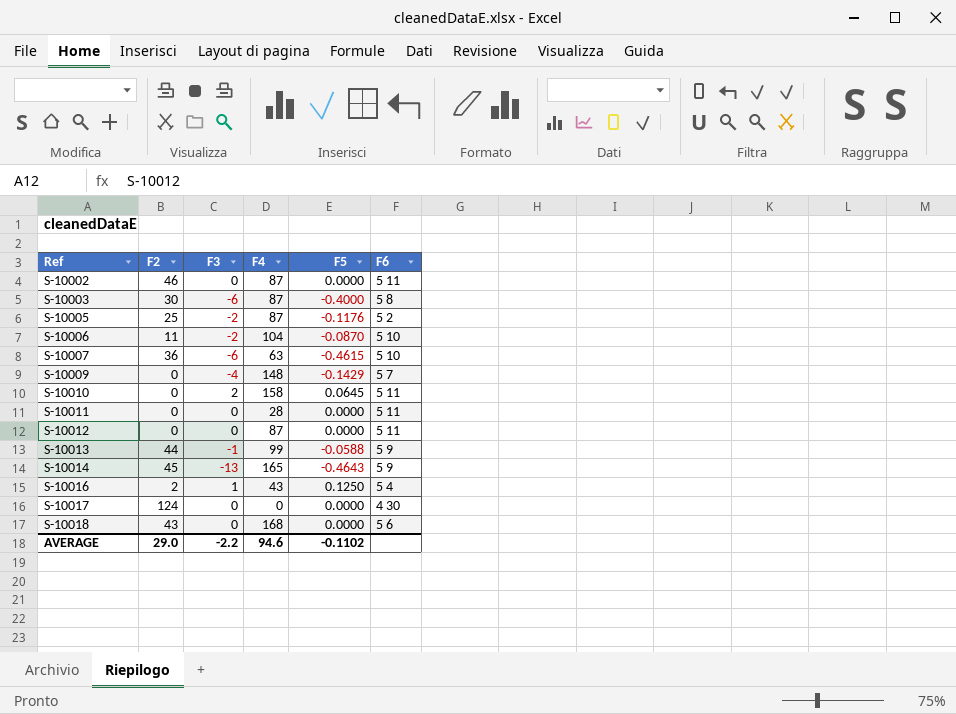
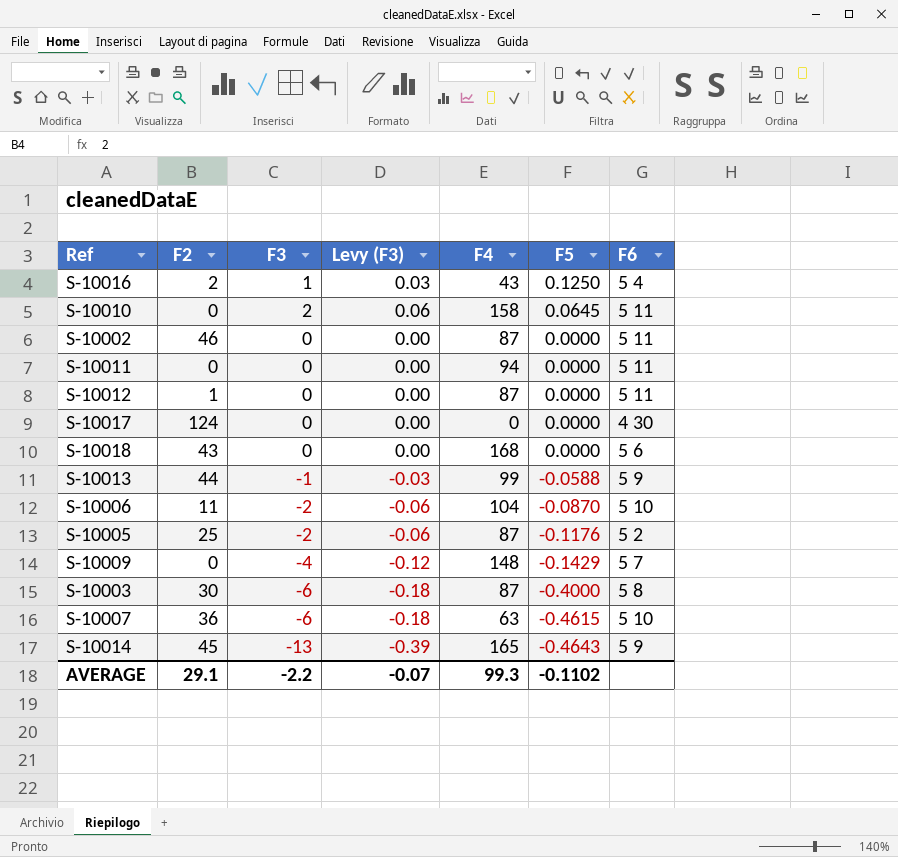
row order: Ref ascending -> F5 descending
column Levy (F3) | formula: none -> [F3] * 0.03
S-10011 | F4: 28 -> 94
S-10012 | F2: 0 -> 1
AVERAGE | F2: 29.0 -> 29.1
AVERAGE | F4: 94.6 -> 99.3

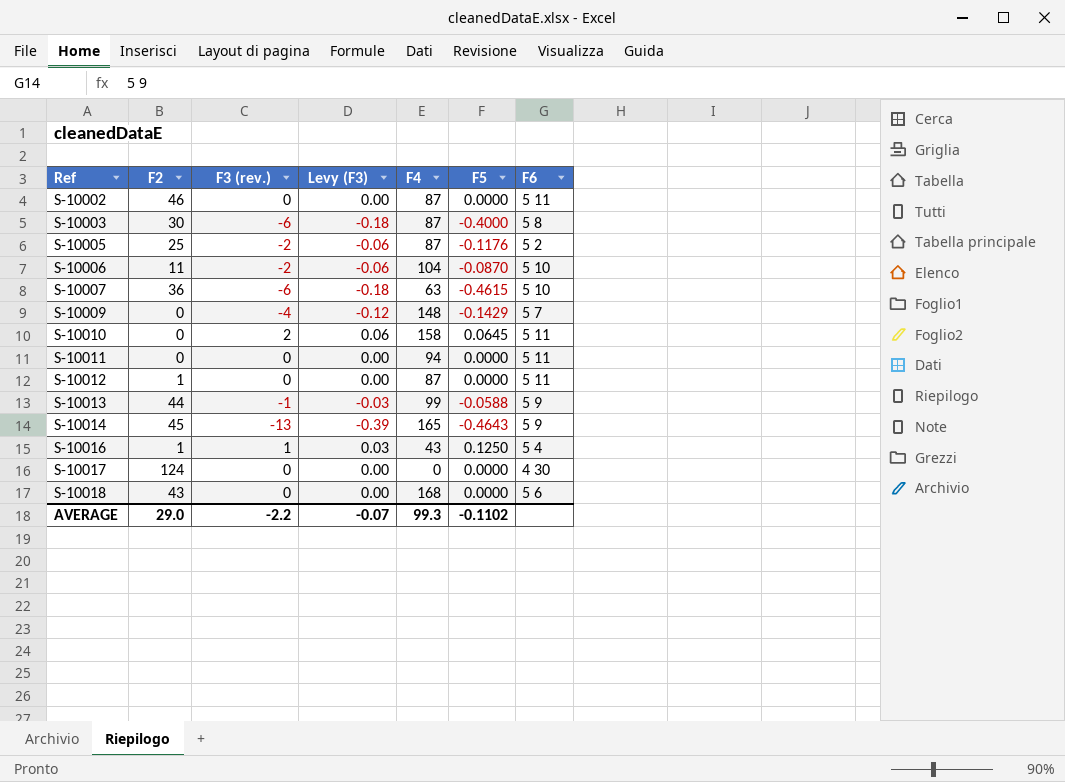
row order: F5 descending -> Ref ascending
column name: F3 -> F3 (rev.)
S-10016 | F2: 2 -> 1
AVERAGE | F2: 29.1 -> 29.0

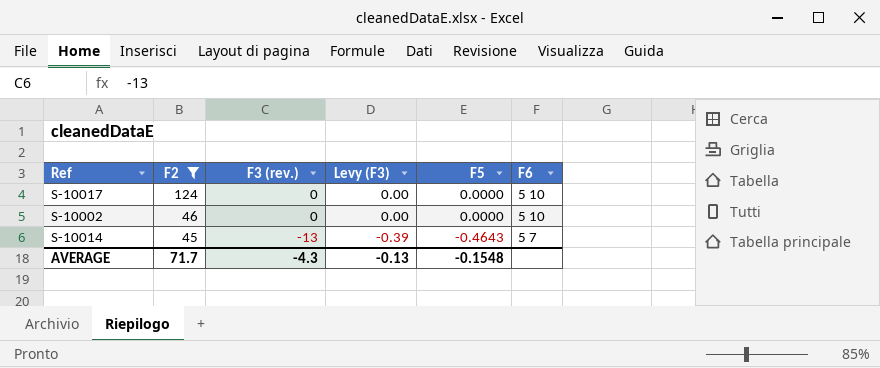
filter: none -> F2 >= 45
row order: Ref ascending -> F2 descending
column F4 | position: 5 -> none
S-10017 | F6: 4 30 -> 5 10
S-10002 | F6: 5 11 -> 5 10
S-10014 | F6: 5 9 -> 5 7
AVERAGE | F2: 29.0 -> 71.7
AVERAGE | F3 (rev.): -2.2 -> -4.3
AVERAGE | Levy (F3): -0.07 -> -0.13
AVERAGE | F5: -0.1102 -> -0.1548

